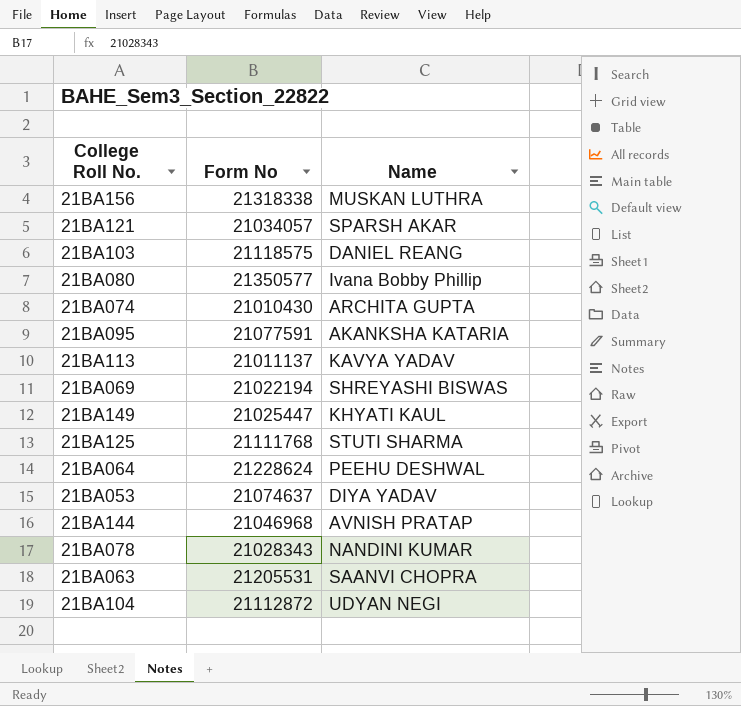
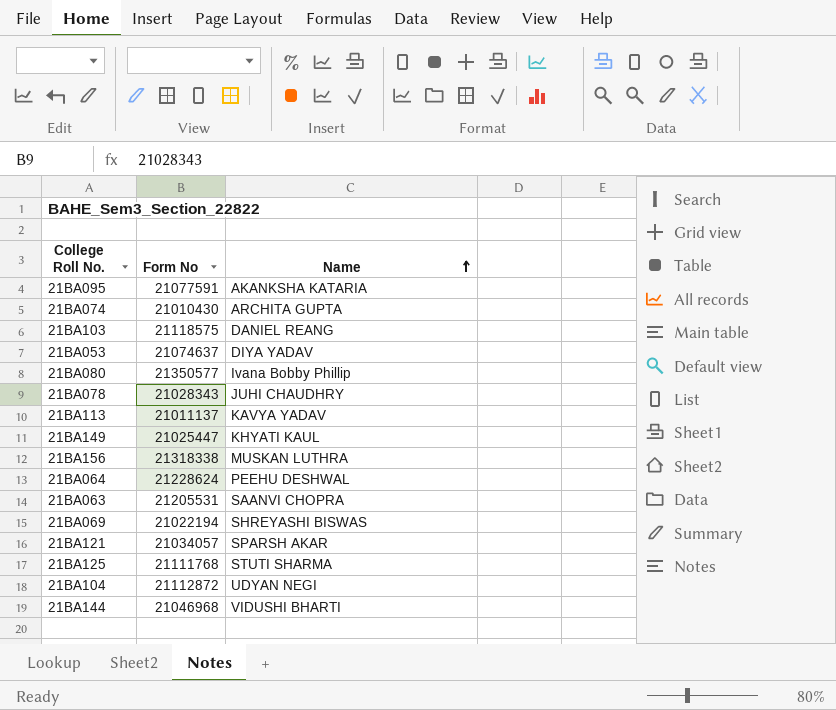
row order: none -> Name ascending
21BA078 | Name: NANDINI KUMAR -> JUHI CHAUDHRY
21BA144 | Name: AVNISH PRATAP -> VIDUSHI BHARTI

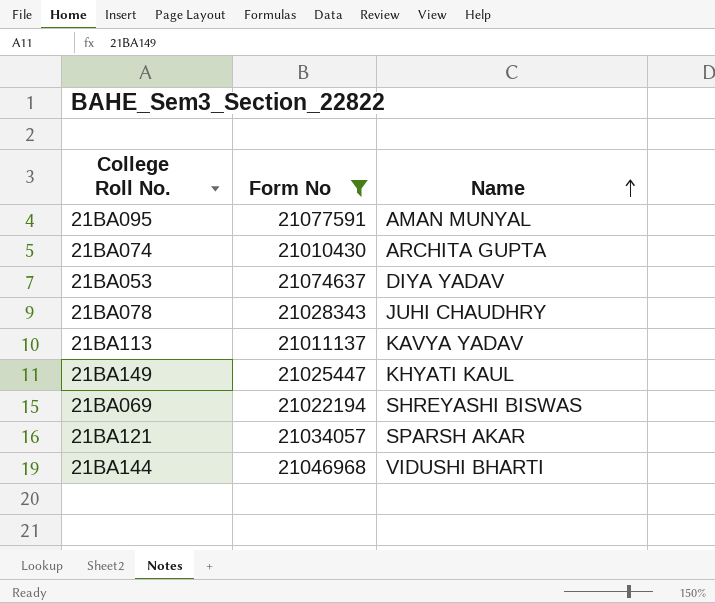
filter: none -> Form No <= 21077591
21BA095 | Name: AKANKSHA KATARIA -> AMAN MUNYAL

